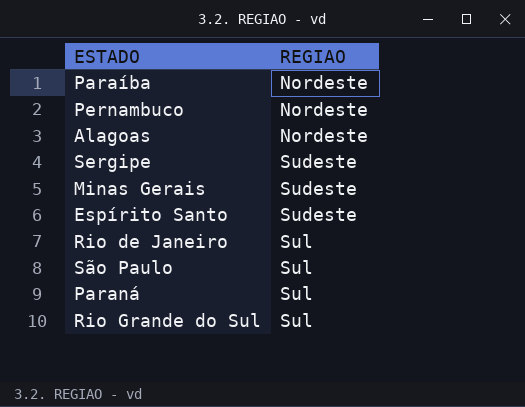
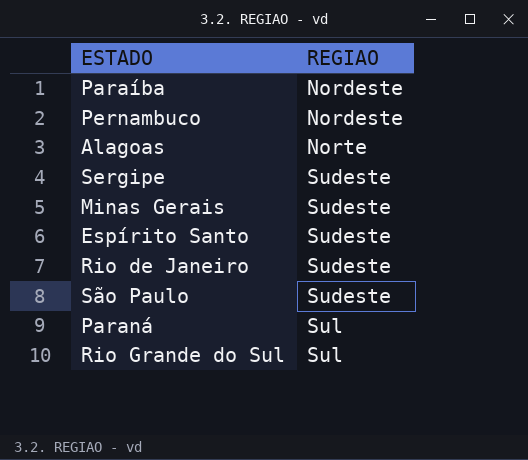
Alagoas | REGIAO: Nordeste -> Norte
Rio de Janeiro | REGIAO: Sul -> Sudeste
São Paulo | REGIAO: Sul -> Sudeste

